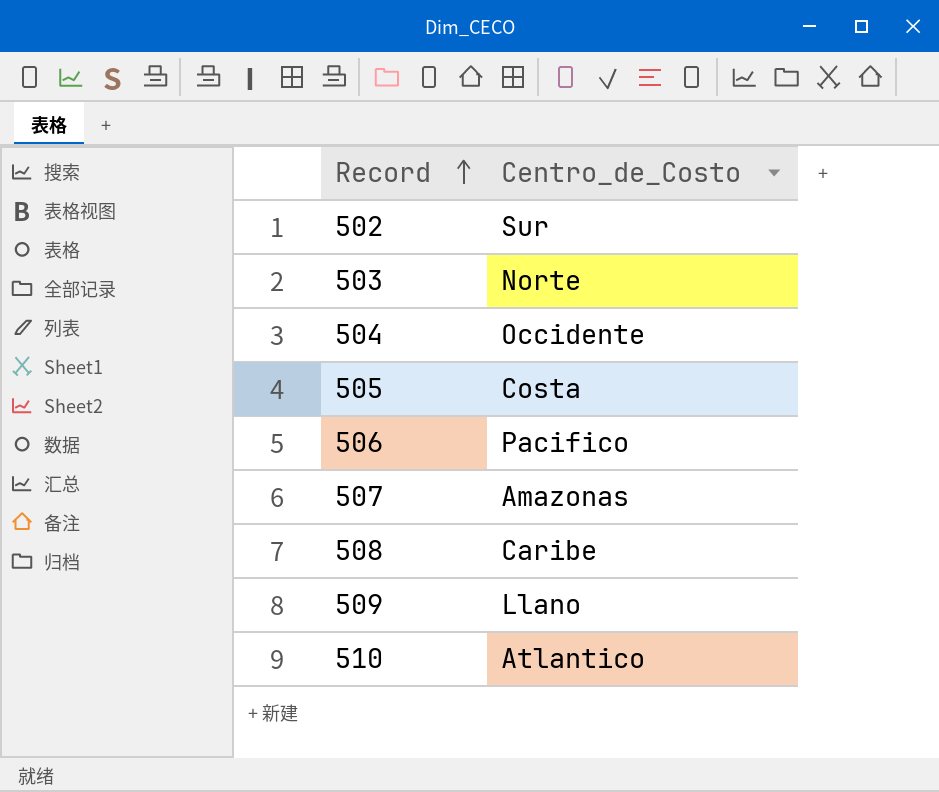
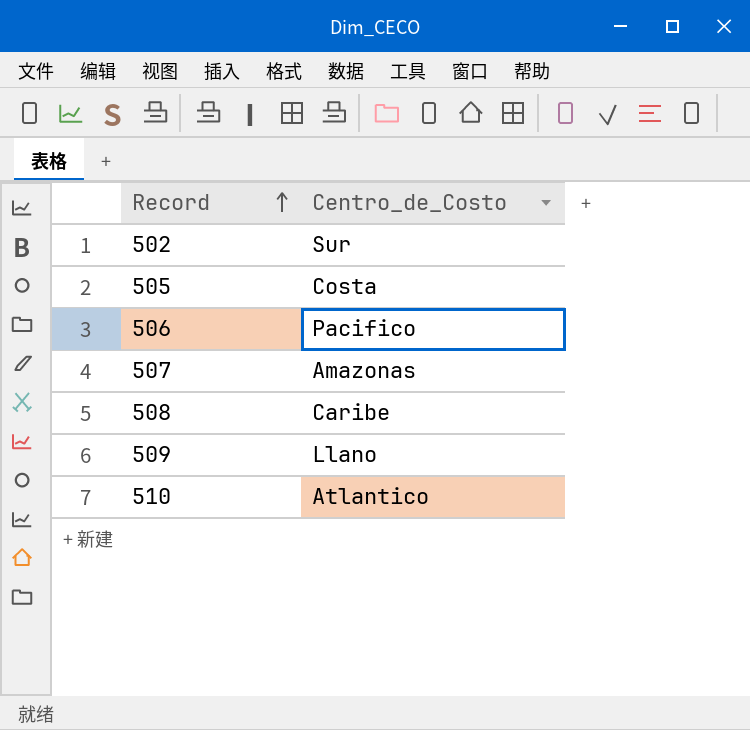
row 503: Norte -> none
row 504: Occidente -> none

